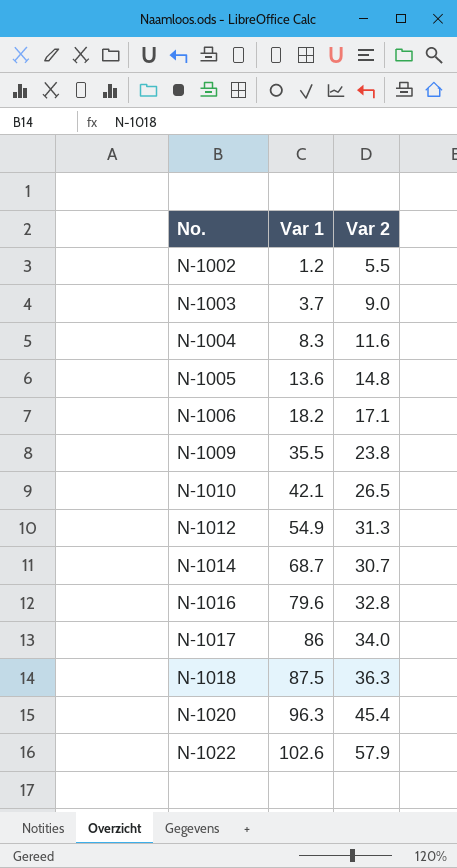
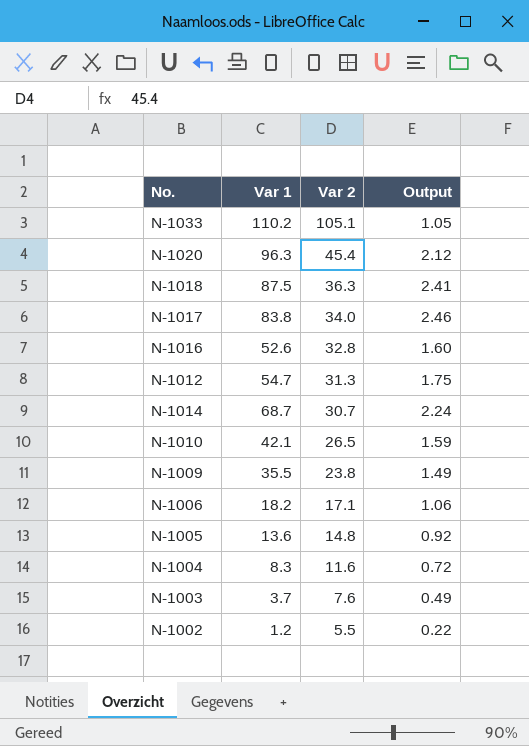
row order: No. ascending -> Var 2 descending
column Output | formula: none -> [Var 1] / [Var 2]
row N-1022: 102.6 | 57.9 -> none
row N-1033: none -> 110.2 | 105.1 | 1.05
N-1017 | Var 1: 86 -> 83.8
N-1016 | Var 1: 79.6 -> 52.6
N-1012 | Var 1: 54.9 -> 54.7
N-1003 | Var 2: 9.0 -> 7.6

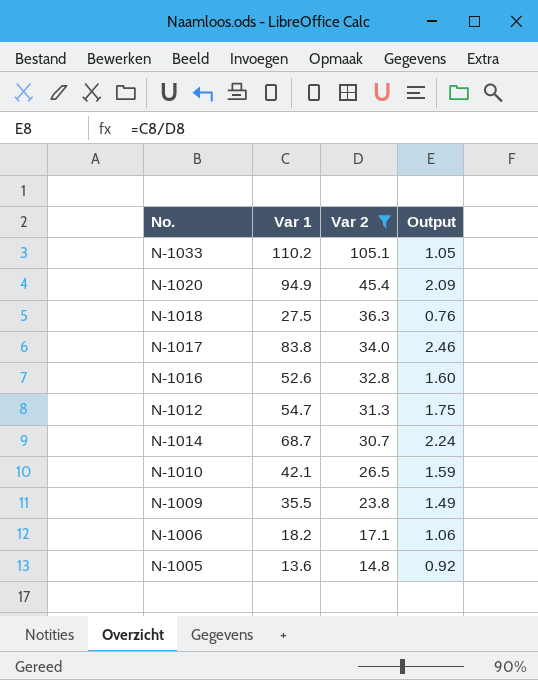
filter: none -> Var 2 >= 14.8
N-1020 | Var 1: 96.3 -> 94.9
N-1020 | Output: 2.12 -> 2.09
N-1018 | Var 1: 87.5 -> 27.5
N-1018 | Output: 2.41 -> 0.76

